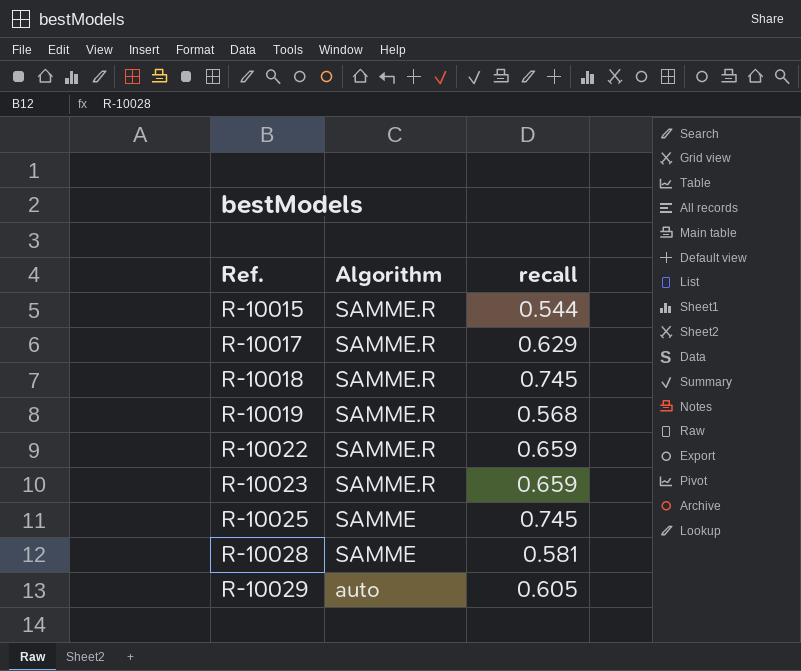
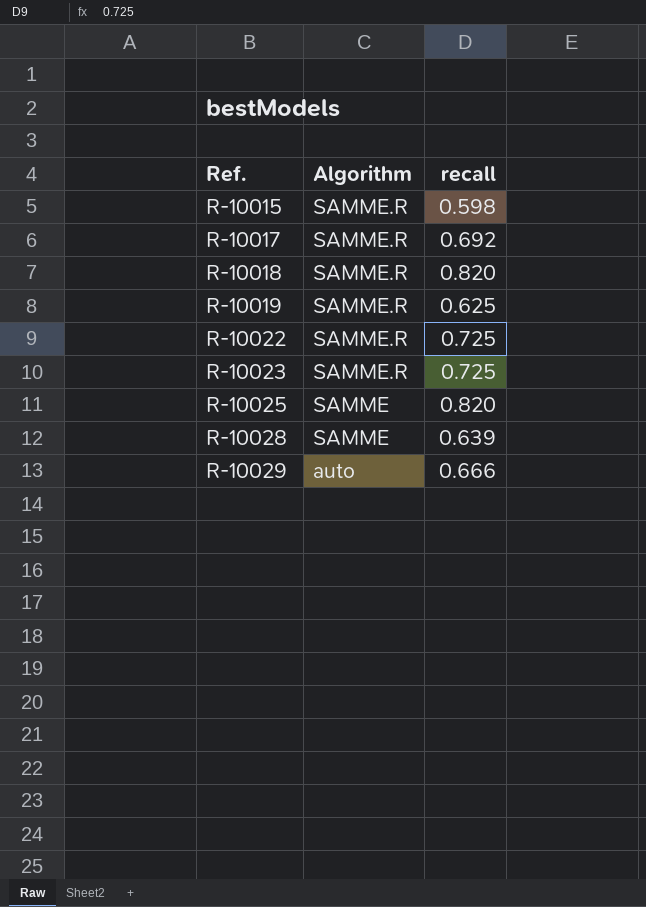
R-10015 | recall: 0.544 -> 0.598
R-10017 | recall: 0.629 -> 0.692
R-10018 | recall: 0.745 -> 0.820
R-10019 | recall: 0.568 -> 0.625
R-10022 | recall: 0.659 -> 0.725
R-10023 | recall: 0.659 -> 0.725
R-10025 | recall: 0.745 -> 0.820
R-10028 | recall: 0.581 -> 0.639
R-10029 | recall: 0.605 -> 0.666

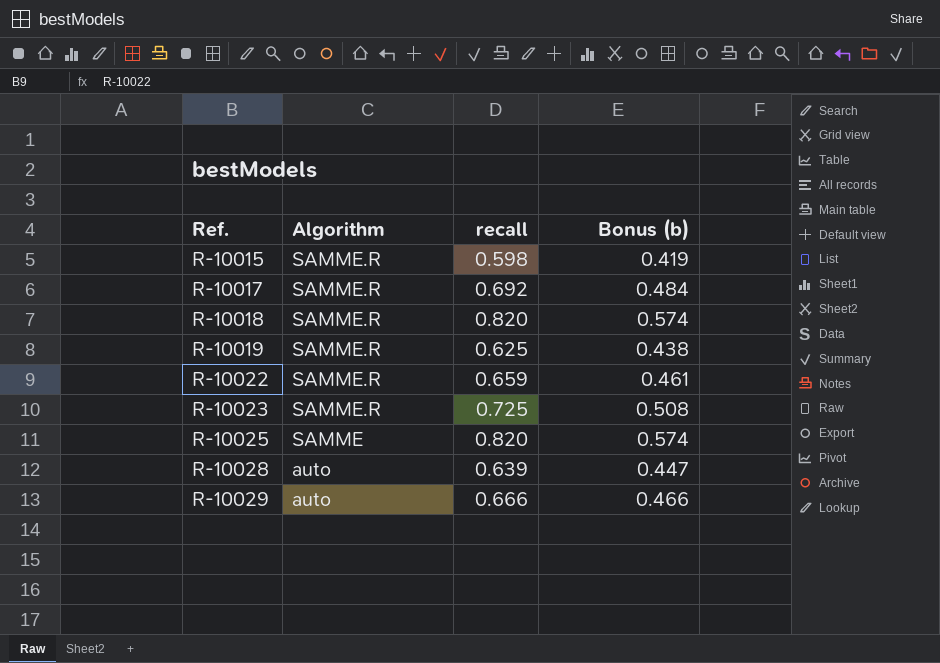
column Bonus (b) | formula: none -> [recall] * 0.7
R-10022 | recall: 0.725 -> 0.659
R-10028 | Algorithm: SAMME -> auto

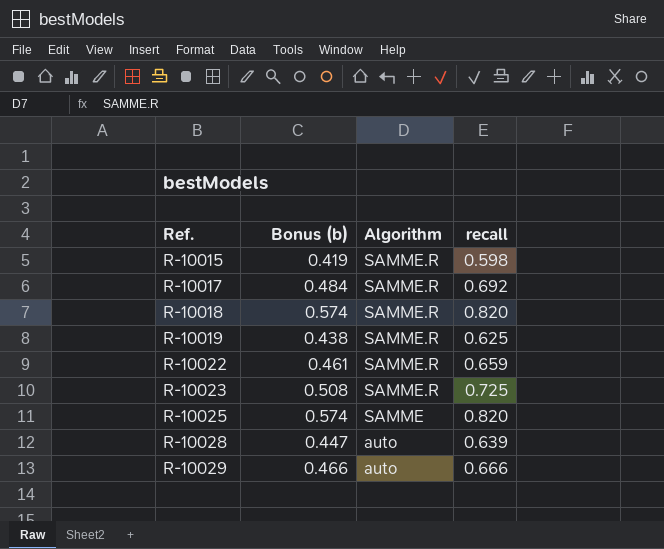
column Bonus (b) | position: 4 -> 2

